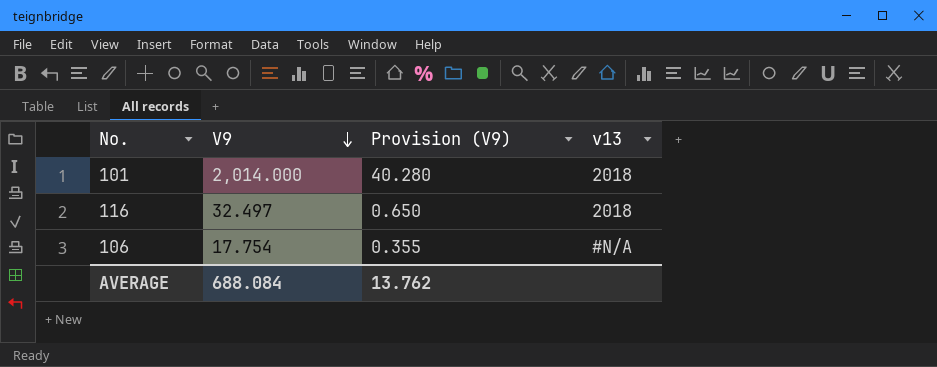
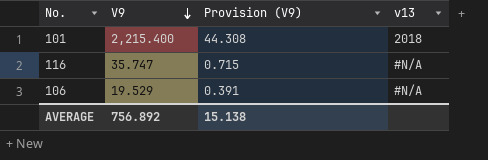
101 | V9: 2,014.000 -> 2,215.400
101 | Provision (V9): 40.280 -> 44.308
116 | V9: 32.497 -> 35.747
116 | Provision (V9): 0.650 -> 0.715
116 | v13: 2018 -> #N/A
106 | V9: 17.754 -> 19.529
106 | Provision (V9): 0.355 -> 0.391
AVERAGE | V9: 688.084 -> 756.892
AVERAGE | Provision (V9): 13.762 -> 15.138

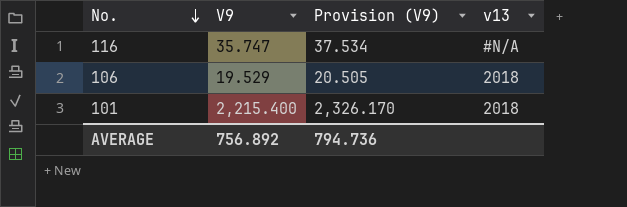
row order: V9 descending -> No. descending
column Provision (V9) | formula: [V9] * 0.02 -> [V9] * 1.05
106 | v13: #N/A -> 2018
AVERAGE | Provision (V9): 15.138 -> 794.736

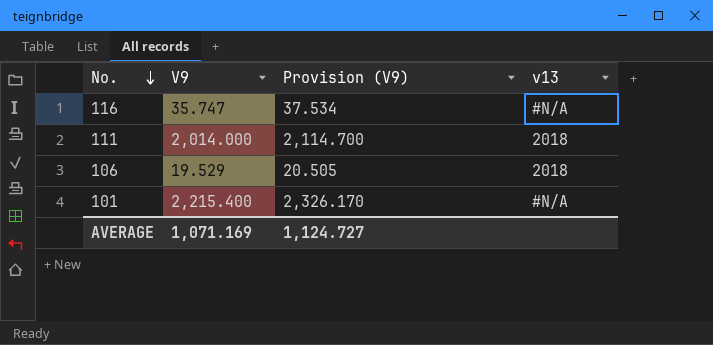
row 111: none -> 2,014.000 | 2,114.700 | 2018
101 | v13: 2018 -> #N/A
AVERAGE | V9: 756.892 -> 1,071.169
AVERAGE | Provision (V9): 794.736 -> 1,124.727

